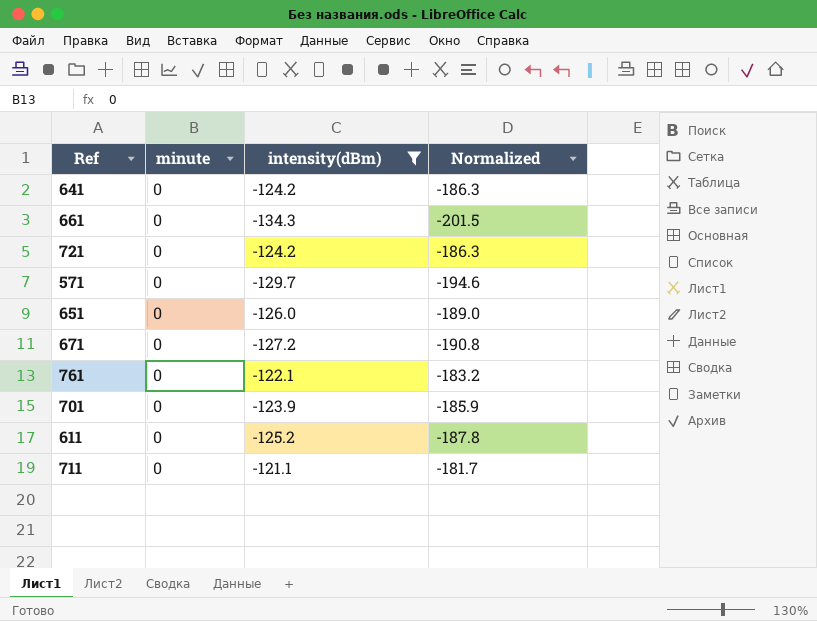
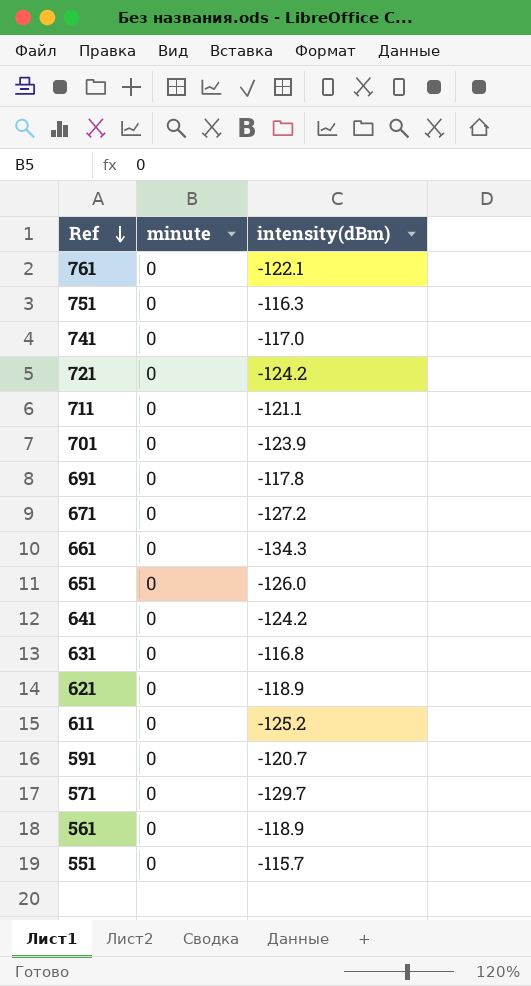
filter: intensity(dBm) <= -121.1 -> none
row order: none -> Ref descending
column Normalized | formula: [intensity(dBm)] * 1.5 -> none

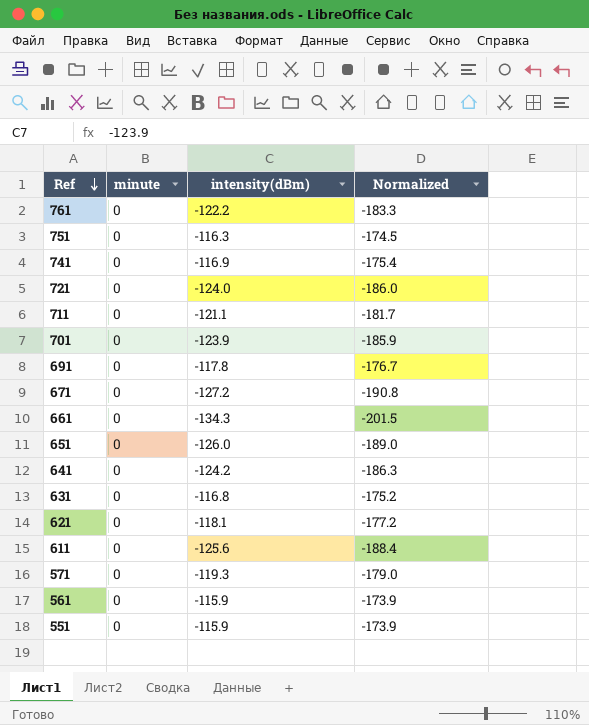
column Normalized | formula: none -> [intensity(dBm)] * 1.5
row 591: 0 | -120.7 -> none
761 | intensity(dBm): -122.1 -> -122.2
741 | intensity(dBm): -117.0 -> -116.9
721 | intensity(dBm): -124.2 -> -124.0
621 | intensity(dBm): -118.9 -> -118.1
611 | intensity(dBm): -125.2 -> -125.6
571 | intensity(dBm): -129.7 -> -119.3
561 | intensity(dBm): -118.9 -> -115.9
551 | intensity(dBm): -115.7 -> -115.9

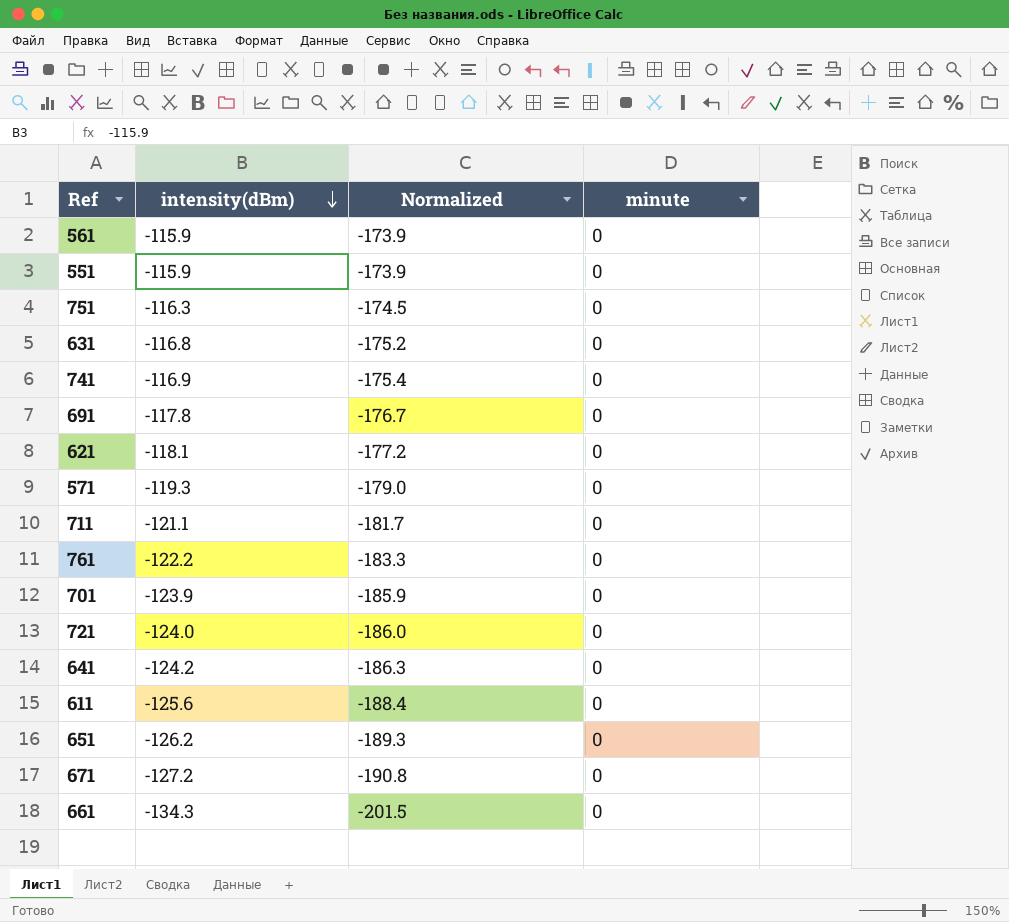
row order: Ref descending -> intensity(dBm) descending
column minute | position: 2 -> 4
651 | intensity(dBm): -126.0 -> -126.2
651 | Normalized: -189.0 -> -189.3

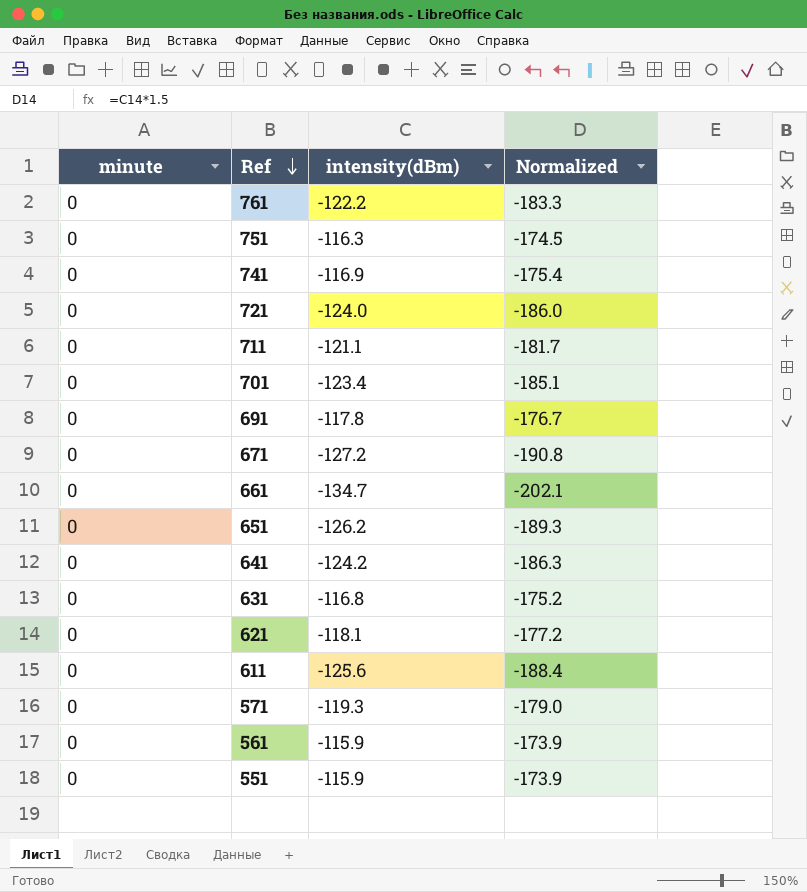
row order: intensity(dBm) descending -> Ref descending
column minute | position: 4 -> 1
701 | intensity(dBm): -123.9 -> -123.4
701 | Normalized: -185.9 -> -185.1
661 | intensity(dBm): -134.3 -> -134.7
661 | Normalized: -201.5 -> -202.1

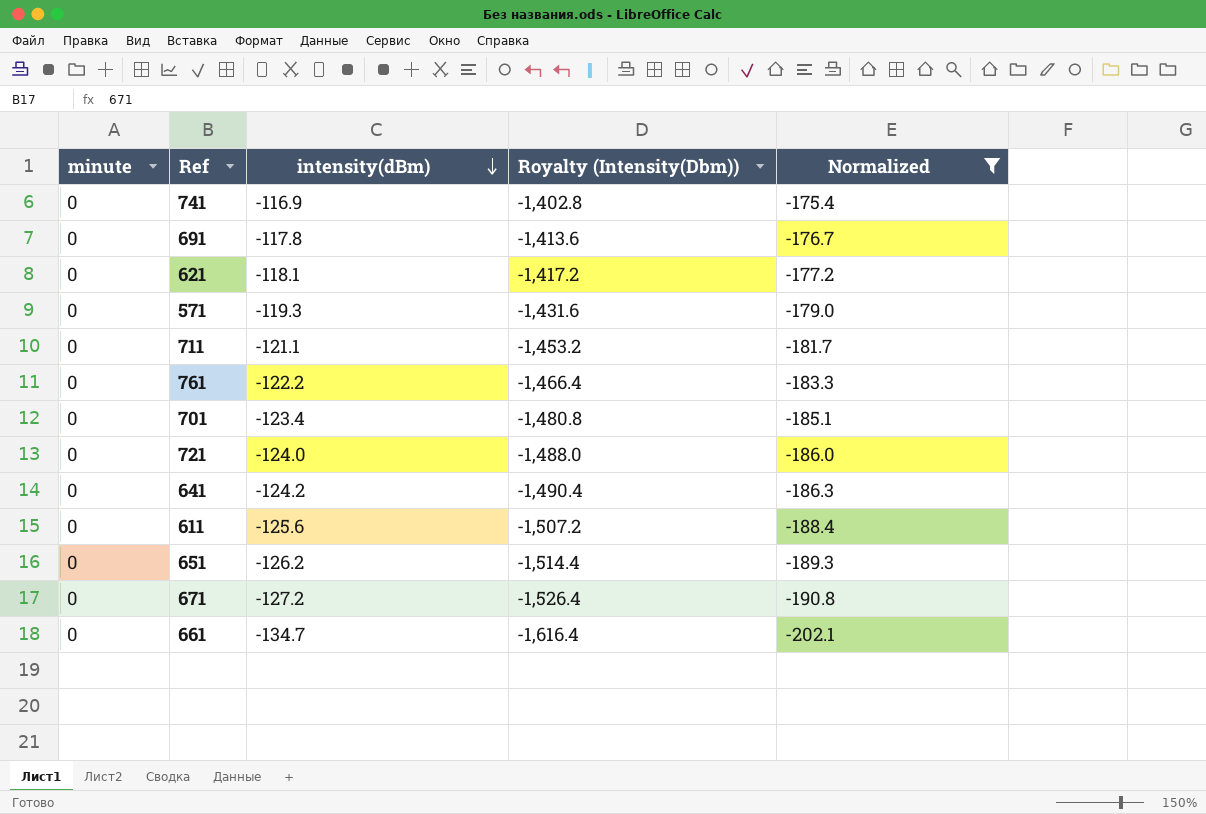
filter: none -> Normalized <= -175.4
row order: Ref descending -> intensity(dBm) descending
column Royalty (Intensity(Dbm)) | formula: none -> [intensity(dBm)] * 12

